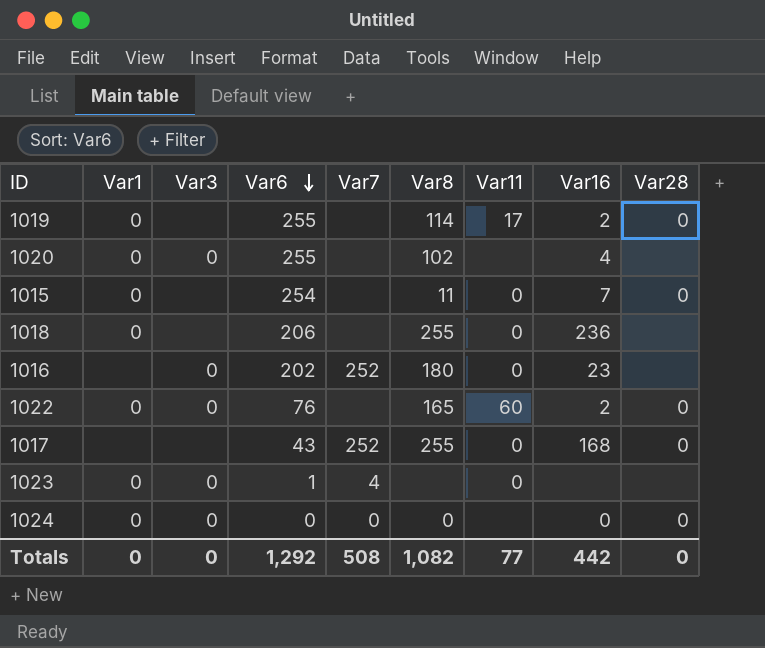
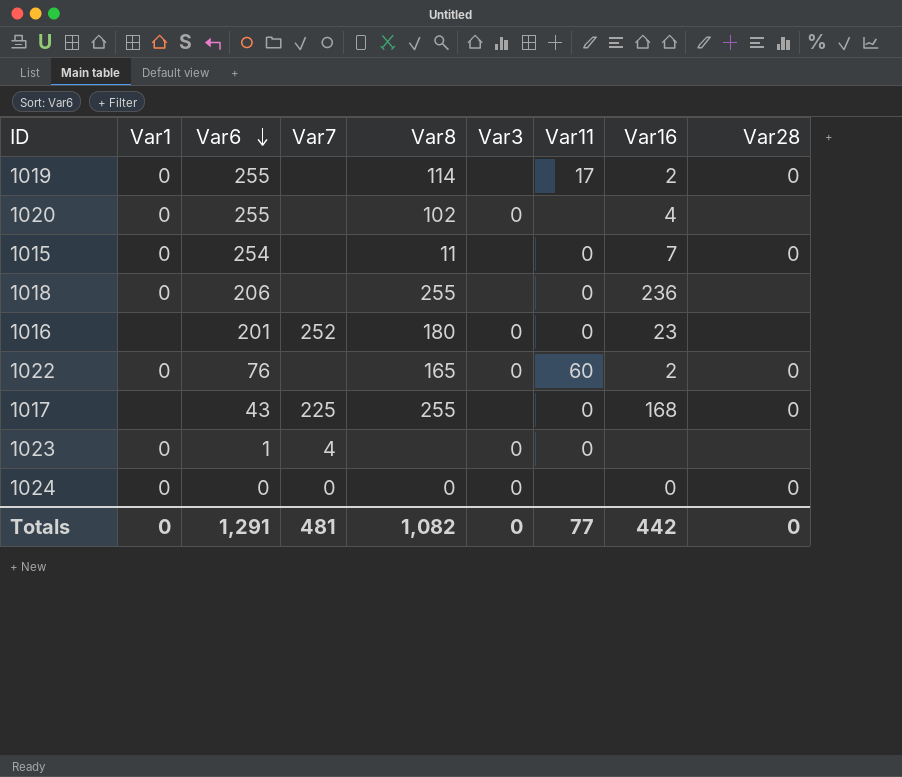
column Var3 | position: 3 -> 6
1016 | Var6: 202 -> 201
1017 | Var7: 252 -> 225
Totals | Var6: 1,292 -> 1,291
Totals | Var7: 508 -> 481

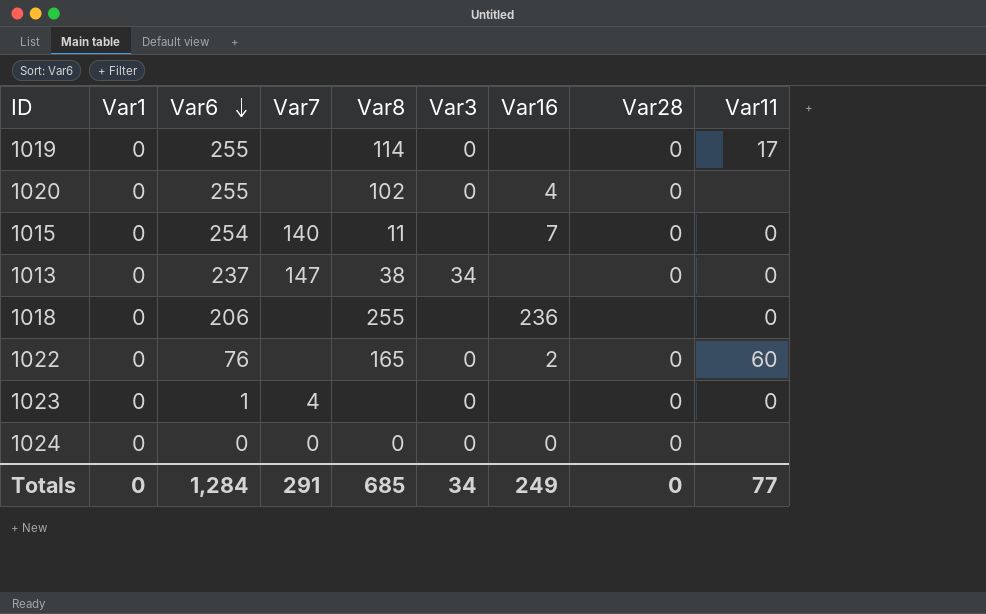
column Var11 | position: 7 -> 9
row 1016: none | 201 | 252 | 180 | 0 | 0 | 23 | none -> none
row 1017: none | 43 | 225 | 255 | none | 0 | 168 | 0 -> none
1019 | Var3: none -> 0
1019 | Var16: 2 -> none
1020 | Var28: none -> 0
1015 | Var7: none -> 140
row 1013: none -> 0 | 237 | 147 | 38 | 34 | none | 0 | 0
1023 | Var28: none -> 0
Totals | Var6: 1,291 -> 1,284
Totals | Var7: 481 -> 291
Totals | Var8: 1,082 -> 685
Totals | Var3: 0 -> 34
Totals | Var16: 442 -> 249

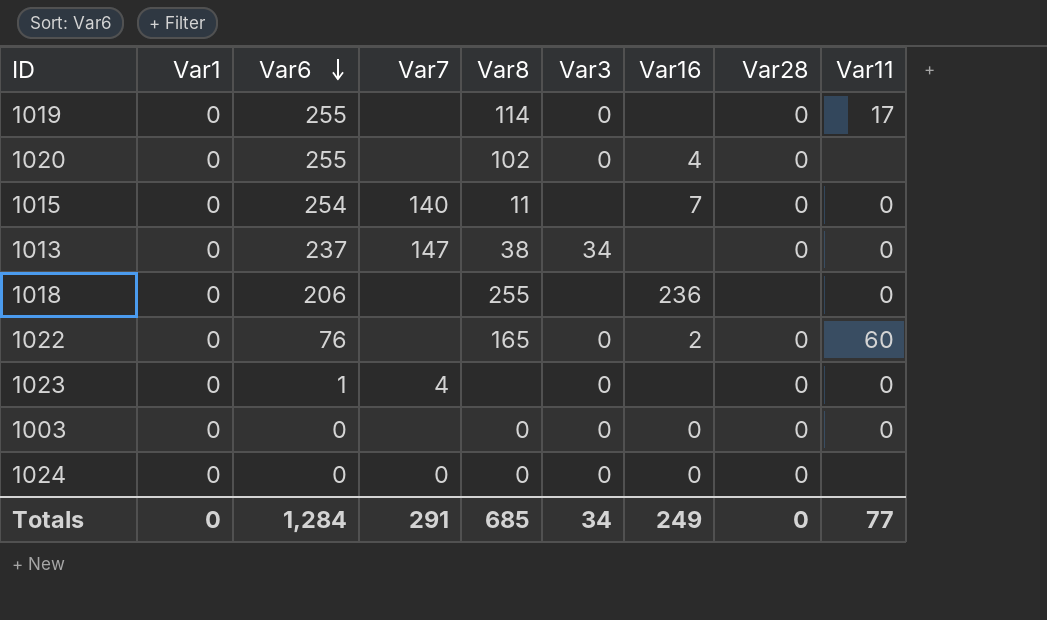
row 1003: none -> 0 | 0 | none | 0 | 0 | 0 | 0 | 0

